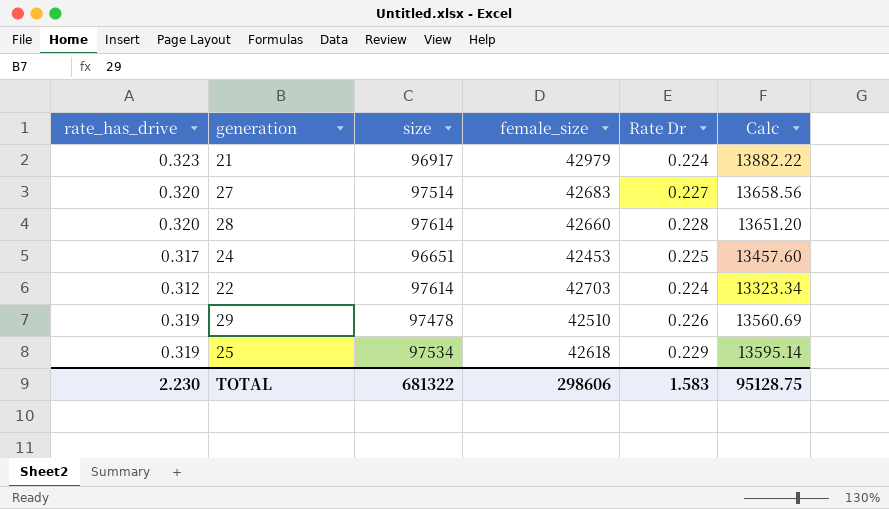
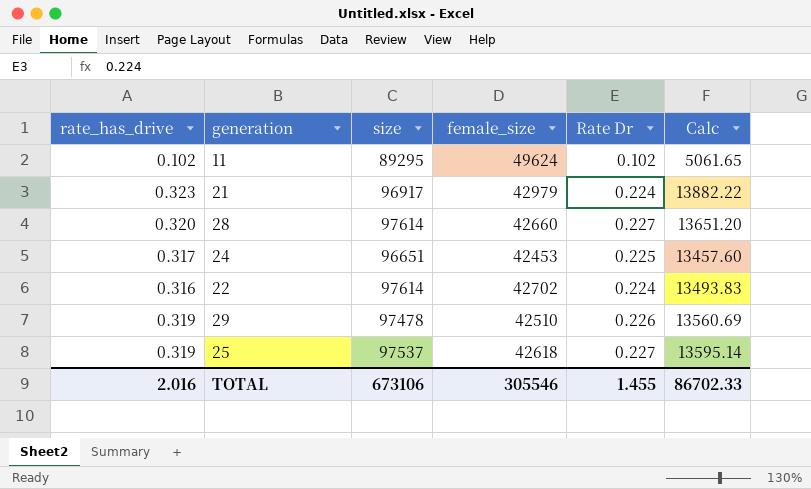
row 27: 0.320 | 97514 | 42683 | 0.227 | 13658.56 -> none
row 11: none -> 0.102 | 89295 | 49624 | 0.102 | 5061.65
28 | Rate Dr: 0.228 -> 0.227
22 | rate_has_drive: 0.312 -> 0.316
22 | female_size: 42703 -> 42702
22 | Calc: 13323.34 -> 13493.83
25 | size: 97534 -> 97537
25 | Rate Dr: 0.229 -> 0.227
TOTAL | rate_has_drive: 2.230 -> 2.016
TOTAL | size: 681322 -> 673106
TOTAL | female_size: 298606 -> 305546
TOTAL | Rate Dr: 1.583 -> 1.455
TOTAL | Calc: 95128.75 -> 86702.33

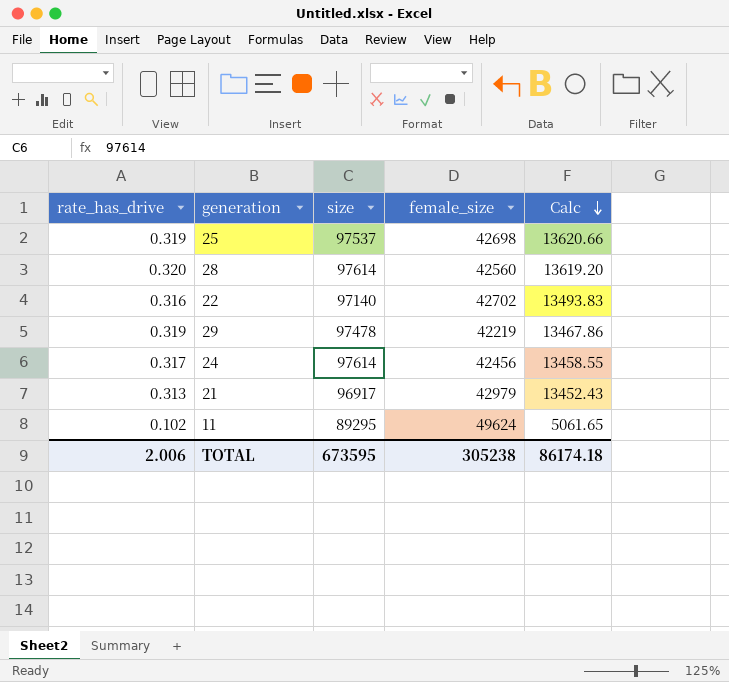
row order: none -> Calc descending
column Rate Dr | position: 5 -> none
25 | female_size: 42618 -> 42698
25 | Calc: 13595.14 -> 13620.66
28 | female_size: 42660 -> 42560
28 | Calc: 13651.20 -> 13619.20
22 | size: 97614 -> 97140
29 | female_size: 42510 -> 42219
29 | Calc: 13560.69 -> 13467.86
24 | size: 96651 -> 97614
24 | female_size: 42453 -> 42456
24 | Calc: 13457.60 -> 13458.55
21 | rate_has_drive: 0.323 -> 0.313
21 | Calc: 13882.22 -> 13452.43
TOTAL | rate_has_drive: 2.016 -> 2.006
TOTAL | size: 673106 -> 673595
TOTAL | female_size: 305546 -> 305238
TOTAL | Calc: 86702.33 -> 86174.18

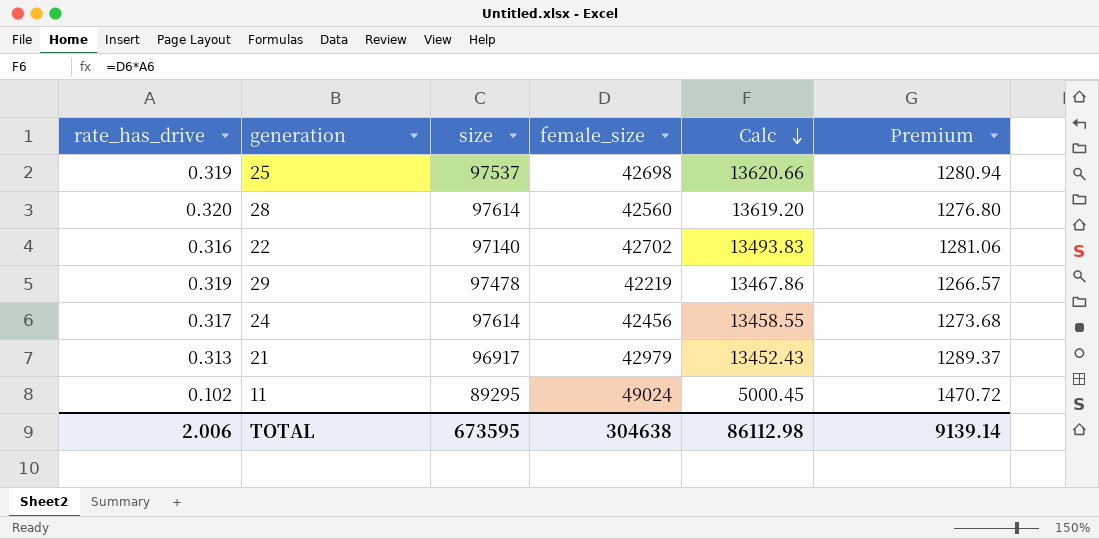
column Premium | formula: none -> [female_size] * 0.03
11 | female_size: 49624 -> 49024
11 | Calc: 5061.65 -> 5000.45
TOTAL | female_size: 305238 -> 304638
TOTAL | Calc: 86174.18 -> 86112.98

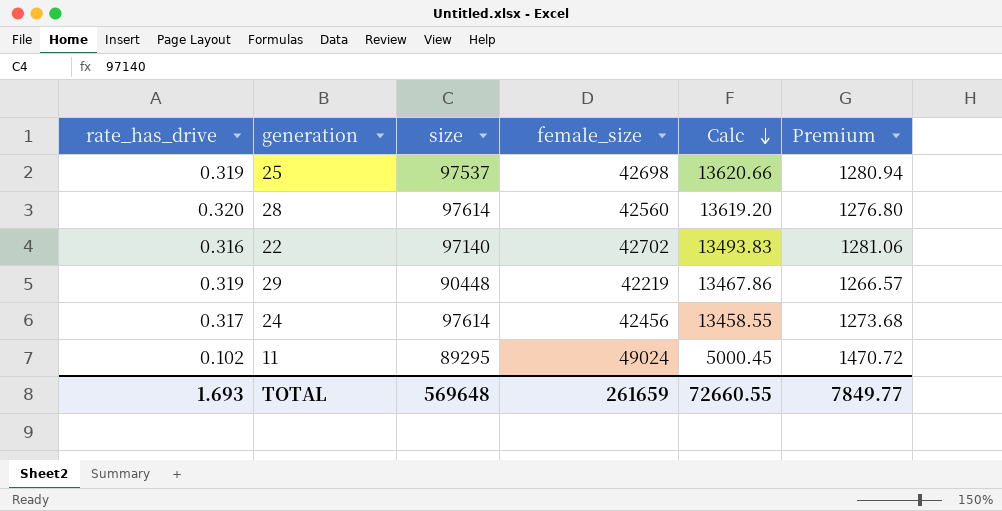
row 21: 0.313 | 96917 | 42979 | 13452.43 | 1289.37 -> none
29 | size: 97478 -> 90448
TOTAL | rate_has_drive: 2.006 -> 1.693
TOTAL | size: 673595 -> 569648
TOTAL | female_size: 304638 -> 261659
TOTAL | Calc: 86112.98 -> 72660.55
TOTAL | Premium: 9139.14 -> 7849.77

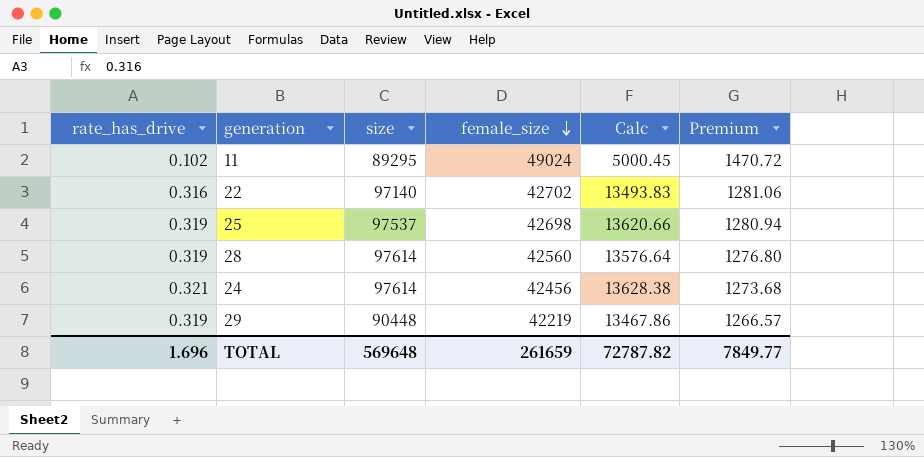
row order: Calc descending -> female_size descending
28 | rate_has_drive: 0.320 -> 0.319
28 | Calc: 13619.20 -> 13576.64
24 | rate_has_drive: 0.317 -> 0.321
24 | Calc: 13458.55 -> 13628.38
TOTAL | rate_has_drive: 1.693 -> 1.696
TOTAL | Calc: 72660.55 -> 72787.82

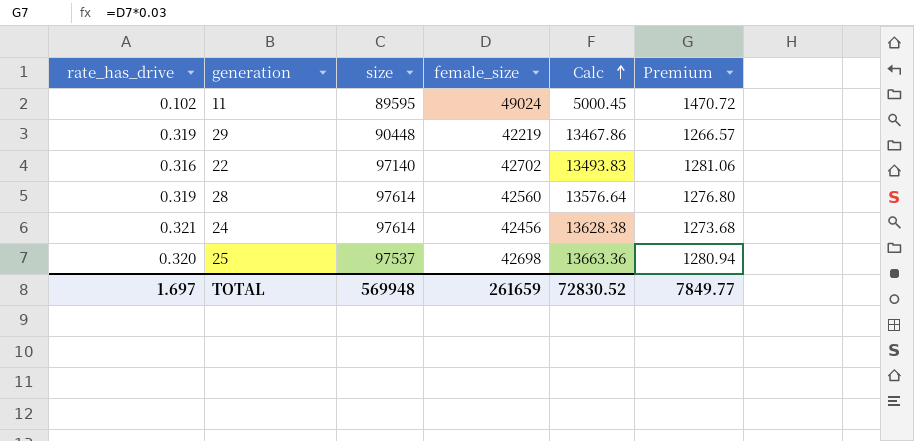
row order: female_size descending -> Calc ascending
11 | size: 89295 -> 89595
25 | rate_has_drive: 0.319 -> 0.320
25 | Calc: 13620.66 -> 13663.36
TOTAL | rate_has_drive: 1.696 -> 1.697
TOTAL | size: 569648 -> 569948
TOTAL | Calc: 72787.82 -> 72830.52

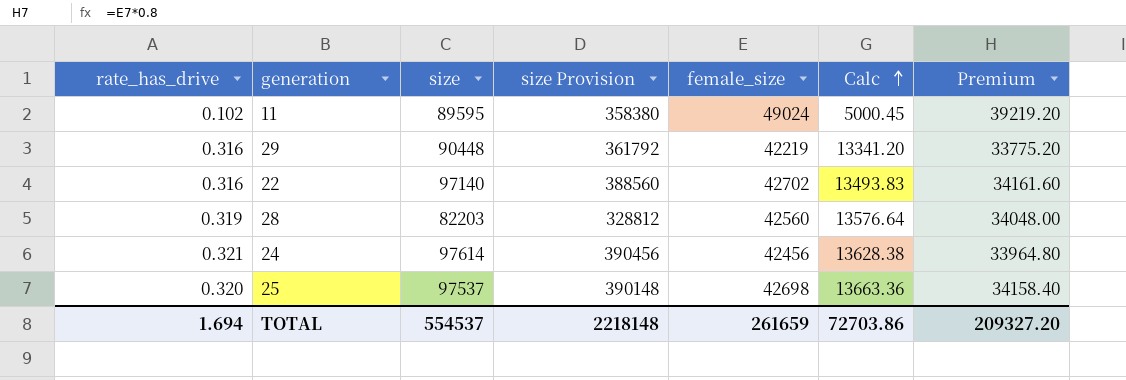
column size Provision | formula: none -> [size] * 4
column Premium | formula: [female_size] * 0.03 -> [female_size] * 0.8
29 | rate_has_drive: 0.319 -> 0.316
29 | Calc: 13467.86 -> 13341.20
28 | size: 97614 -> 82203
TOTAL | rate_has_drive: 1.697 -> 1.694
TOTAL | size: 569948 -> 554537
TOTAL | Calc: 72830.52 -> 72703.86
TOTAL | Premium: 7849.77 -> 209327.20

